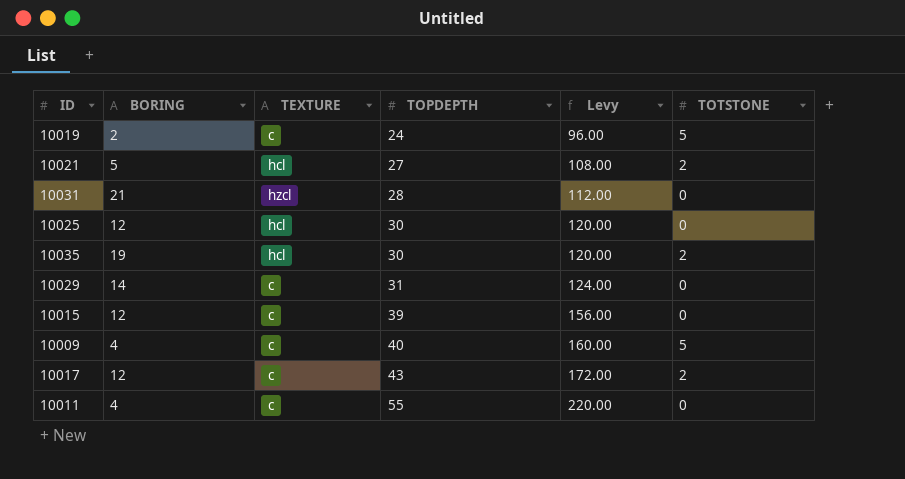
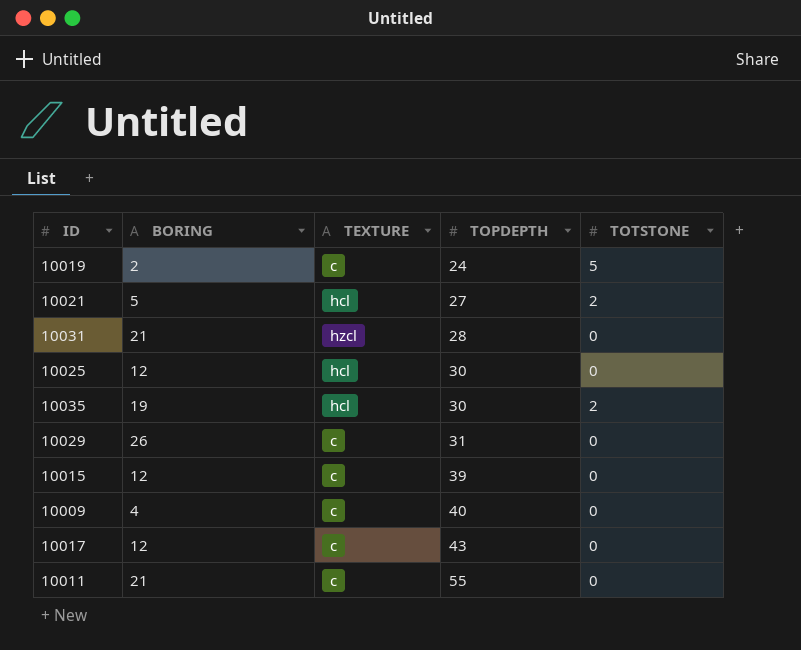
column Levy | formula: [TOPDEPTH] * 4 -> none
10029 | BORING: 14 -> 26
10009 | TOTSTONE: 5 -> 0
10017 | TOTSTONE: 2 -> 0
10011 | BORING: 4 -> 21

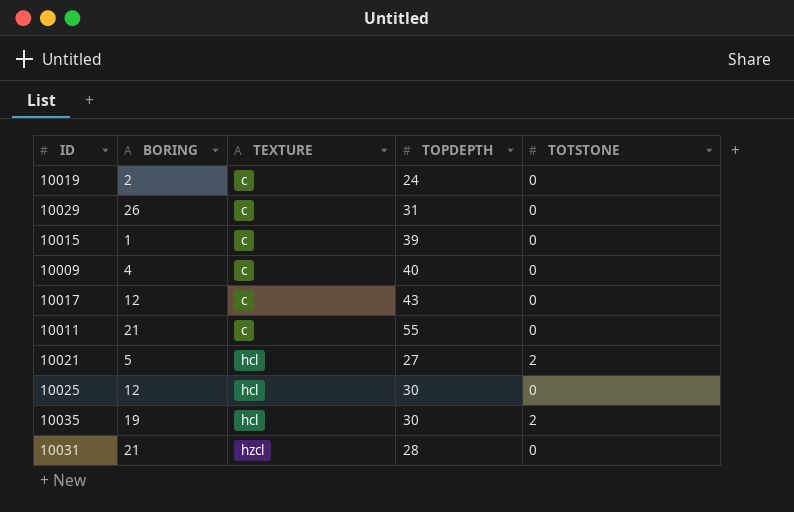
row order: TOPDEPTH ascending -> TEXTURE ascending
10019 | TOTSTONE: 5 -> 0
10015 | BORING: 12 -> 1

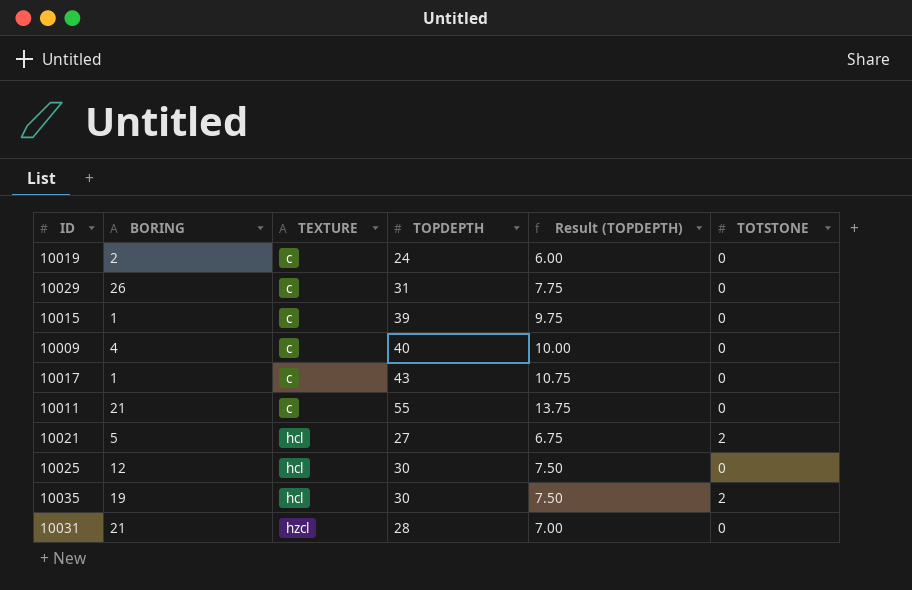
column Result (TOPDEPTH) | formula: none -> [TOPDEPTH] * 0.25
10017 | BORING: 12 -> 1

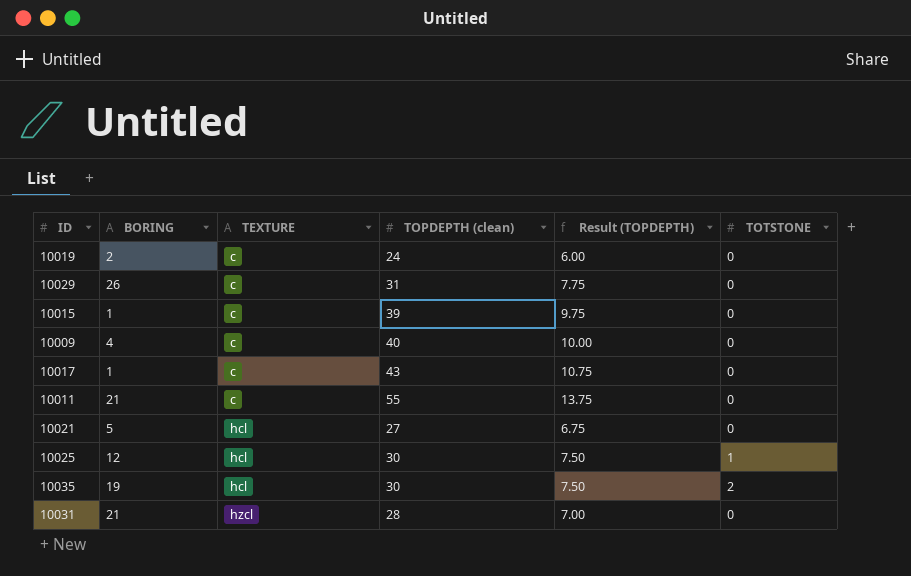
column name: TOPDEPTH -> TOPDEPTH (clean)
10021 | TOTSTONE: 2 -> 0
10025 | TOTSTONE: 0 -> 1

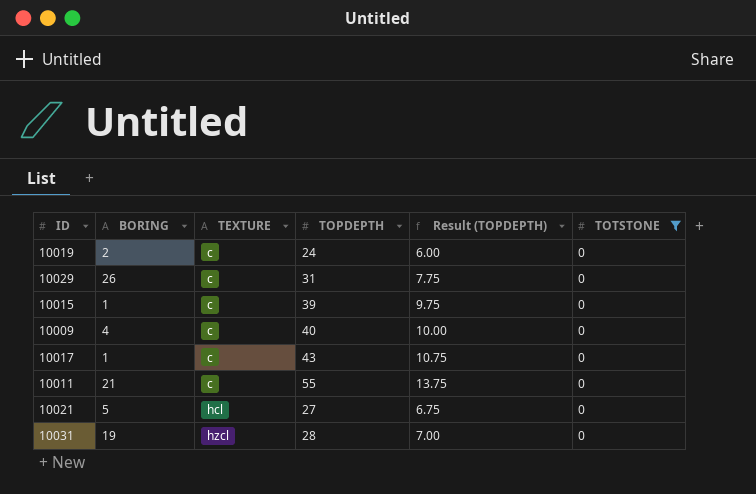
filter: none -> TOTSTONE = 0
column name: TOPDEPTH (clean) -> TOPDEPTH
10031 | BORING: 21 -> 19

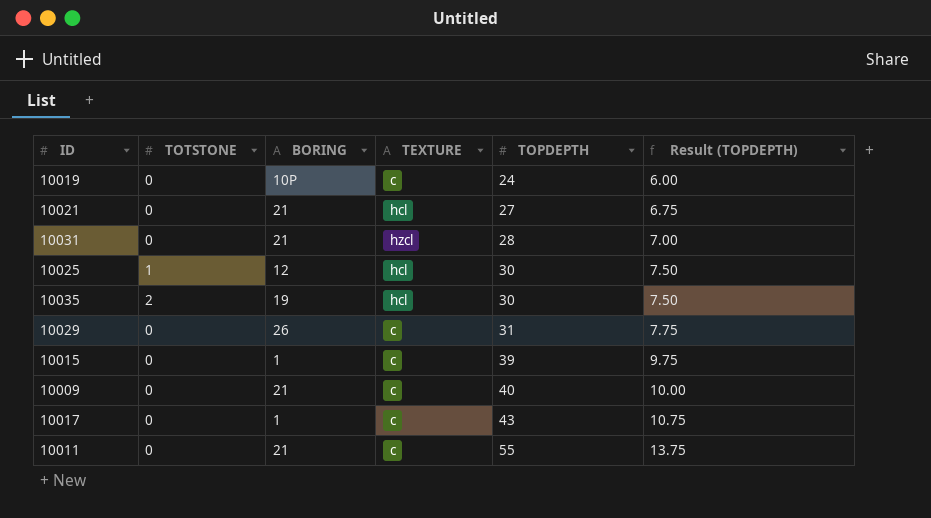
filter: TOTSTONE = 0 -> none
row order: TEXTURE ascending -> TOPDEPTH ascending
column TOTSTONE | position: 6 -> 2
10019 | BORING: 2 -> 10P
10021 | BORING: 5 -> 21
10031 | BORING: 19 -> 21
10009 | BORING: 4 -> 21

